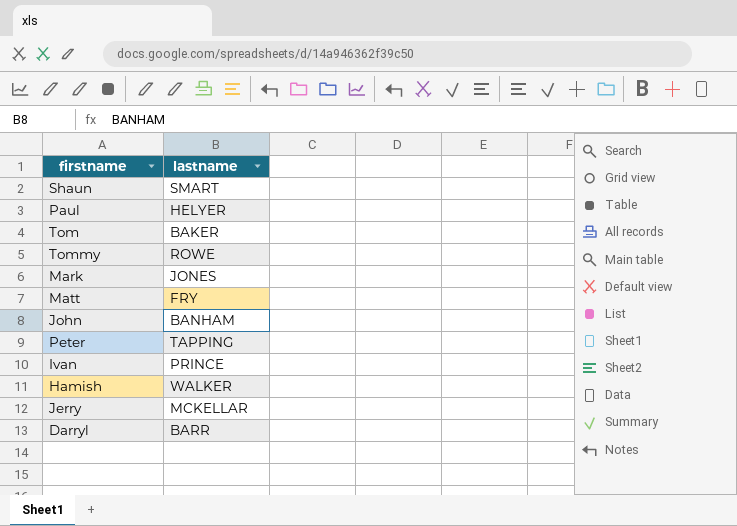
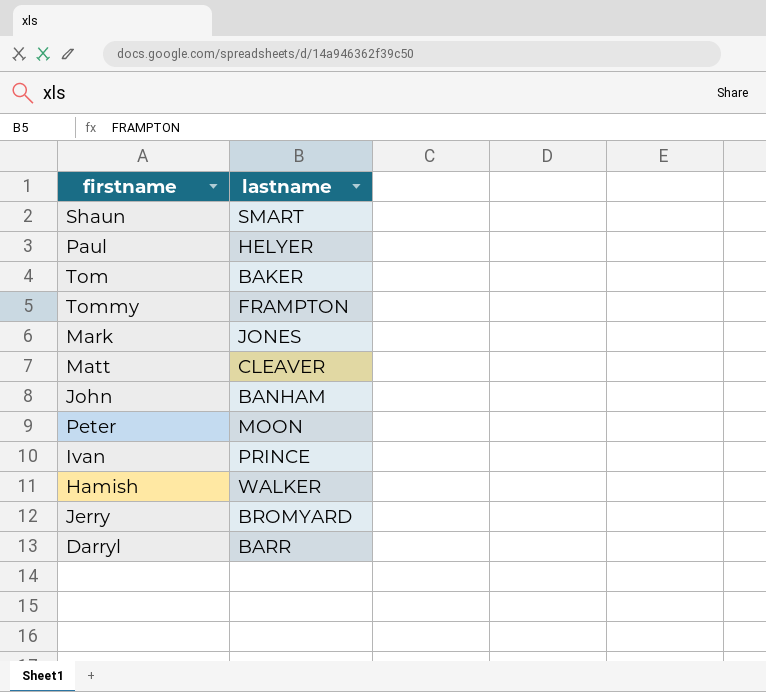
Tommy | lastname: ROWE -> FRAMPTON
Matt | lastname: FRY -> CLEAVER
Peter | lastname: TAPPING -> MOON
Jerry | lastname: MCKELLAR -> BROMYARD

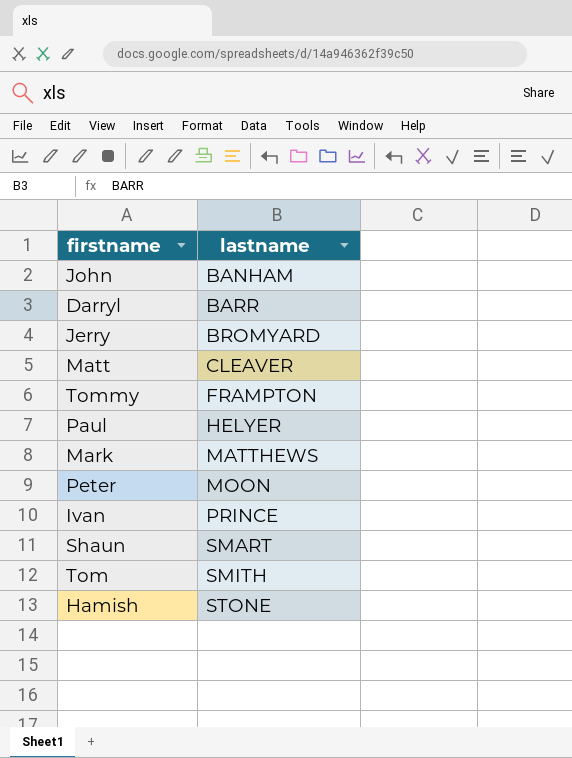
row order: none -> lastname ascending
Mark | lastname: JONES -> MATTHEWS
Tom | lastname: BAKER -> SMITH
Hamish | lastname: WALKER -> STONE

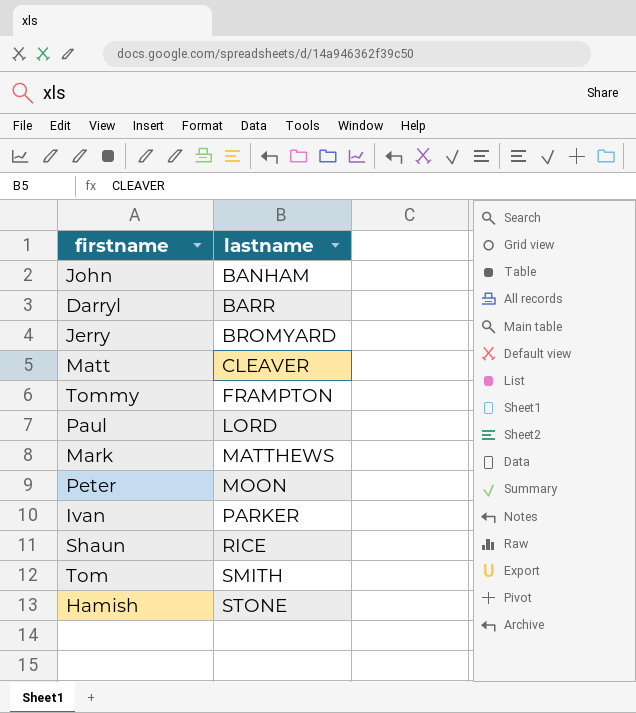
Paul | lastname: HELYER -> LORD
Ivan | lastname: PRINCE -> PARKER
Shaun | lastname: SMART -> RICE

